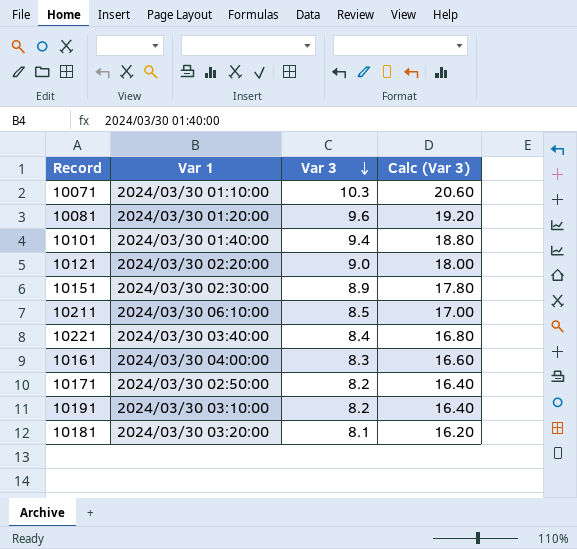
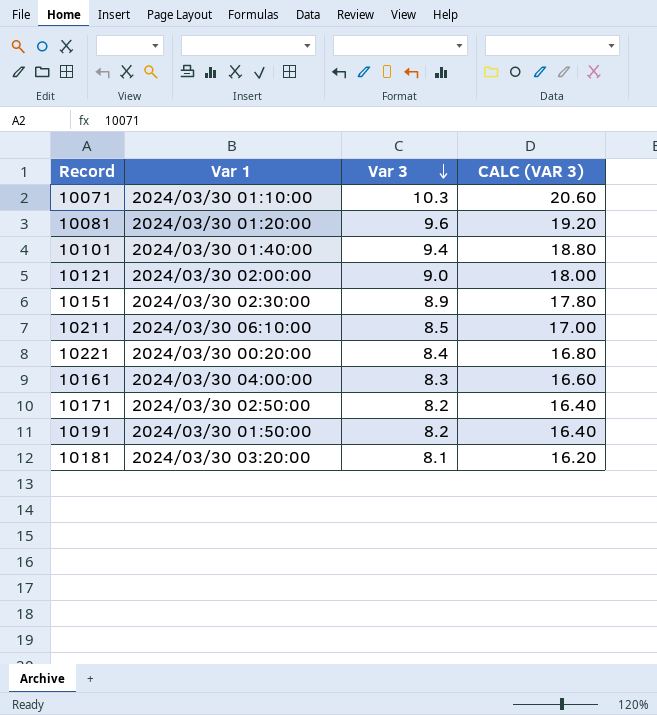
column name: Calc (Var 3) -> CALC (VAR 3)
10121 | Var 1: 2024/03/30 02:20:00 -> 2024/03/30 02:00:00
10221 | Var 1: 2024/03/30 03:40:00 -> 2024/03/30 00:20:00
10191 | Var 1: 2024/03/30 03:10:00 -> 2024/03/30 01:50:00

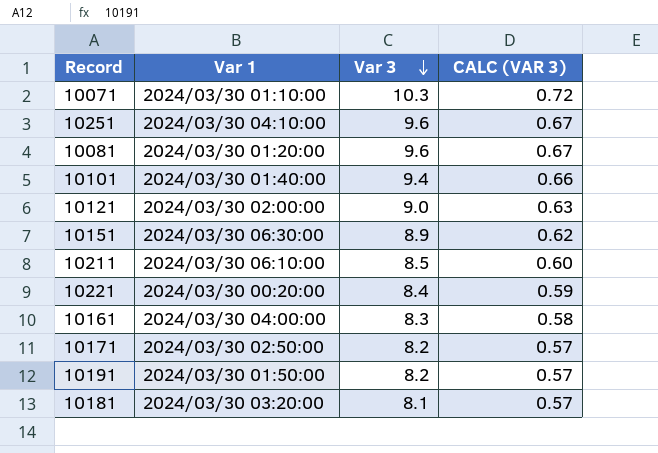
column CALC (VAR 3) | formula: [Var 3] * 2 -> [Var 3] * 0.07
row 10251: none -> 2024/03/30 04:10:00 | 9.6 | 0.67
10151 | Var 1: 2024/03/30 02:30:00 -> 2024/03/30 06:30:00

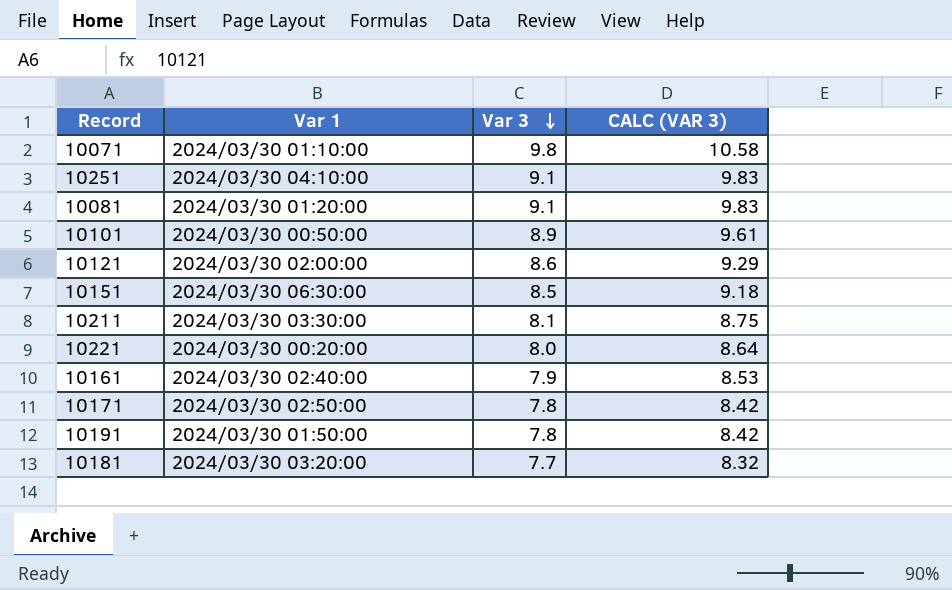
column CALC (VAR 3) | formula: [Var 3] * 0.07 -> [Var 3] * 1.08
10071 | Var 3: 10.3 -> 9.8
10251 | Var 3: 9.6 -> 9.1
10081 | Var 3: 9.6 -> 9.1
10101 | Var 1: 2024/03/30 01:40:00 -> 2024/03/30 00:50:00
10101 | Var 3: 9.4 -> 8.9
10121 | Var 3: 9.0 -> 8.6
10151 | Var 3: 8.9 -> 8.5
10211 | Var 1: 2024/03/30 06:10:00 -> 2024/03/30 03:30:00
10211 | Var 3: 8.5 -> 8.1
10221 | Var 3: 8.4 -> 8.0
10161 | Var 1: 2024/03/30 04:00:00 -> 2024/03/30 02:40:00
10161 | Var 3: 8.3 -> 7.9
10171 | Var 3: 8.2 -> 7.8
10191 | Var 3: 8.2 -> 7.8
10181 | Var 3: 8.1 -> 7.7

